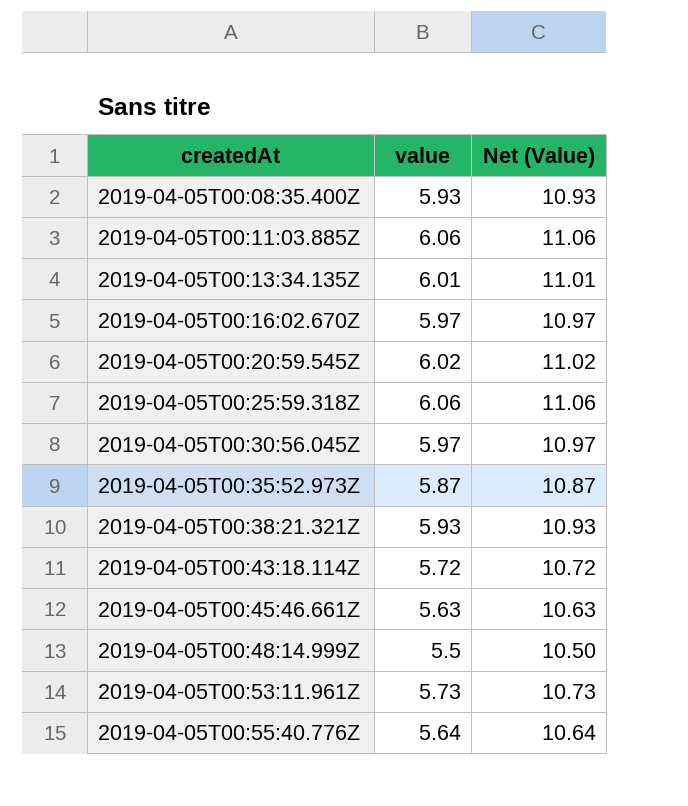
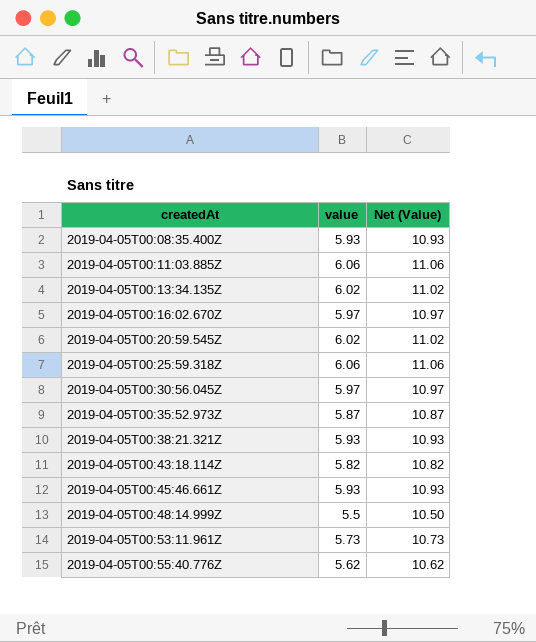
2019-04-05T00:13:34.135Z | value: 6.01 -> 6.02
2019-04-05T00:13:34.135Z | Net (Value): 11.01 -> 11.02
2019-04-05T00:43:18.114Z | value: 5.72 -> 5.82
2019-04-05T00:43:18.114Z | Net (Value): 10.72 -> 10.82
2019-04-05T00:45:46.661Z | value: 5.63 -> 5.93
2019-04-05T00:45:46.661Z | Net (Value): 10.63 -> 10.93
2019-04-05T00:55:40.776Z | value: 5.64 -> 5.62
2019-04-05T00:55:40.776Z | Net (Value): 10.64 -> 10.62

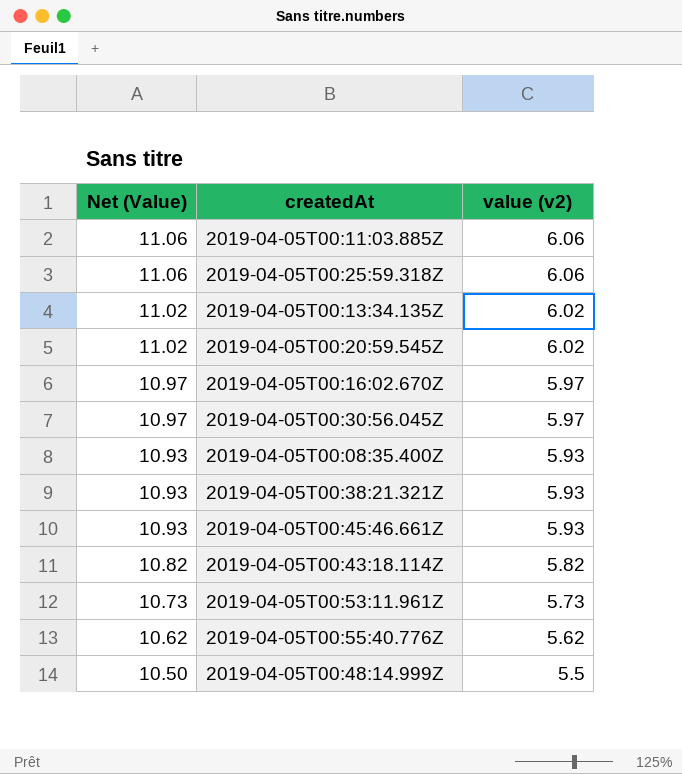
row order: createdAt ascending -> Net (Value) descending
column Net (Value) | position: 3 -> 1
column name: value -> value (v2)
row 2019-04-05T00:35:52.973Z: 5.87 | 10.87 -> none

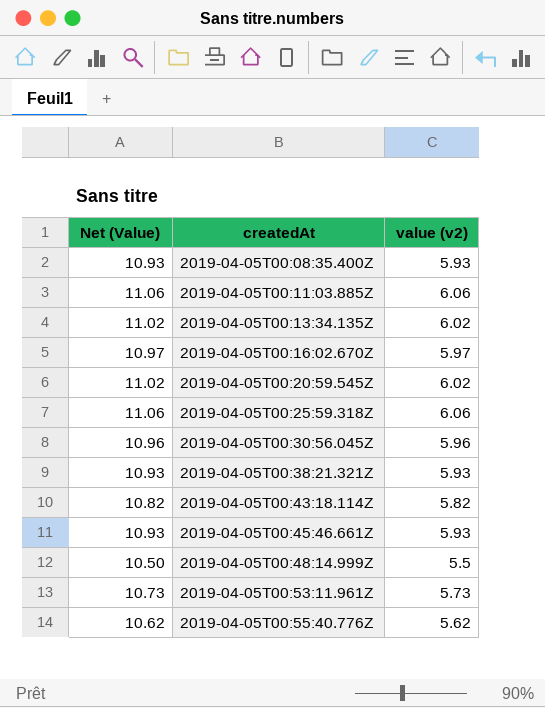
row order: Net (Value) descending -> createdAt ascending
2019-04-05T00:30:56.045Z | Net (Value): 10.97 -> 10.96
2019-04-05T00:30:56.045Z | value (v2): 5.97 -> 5.96

